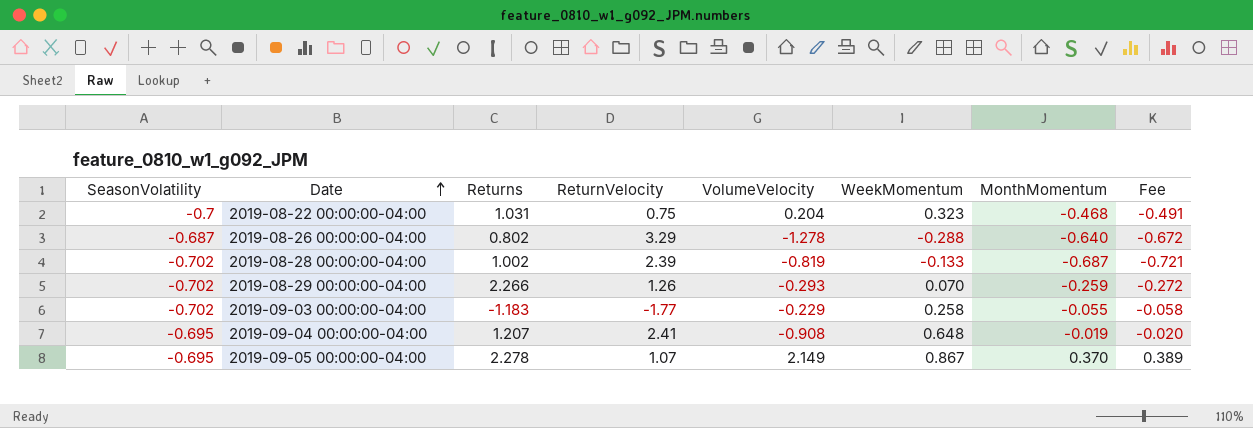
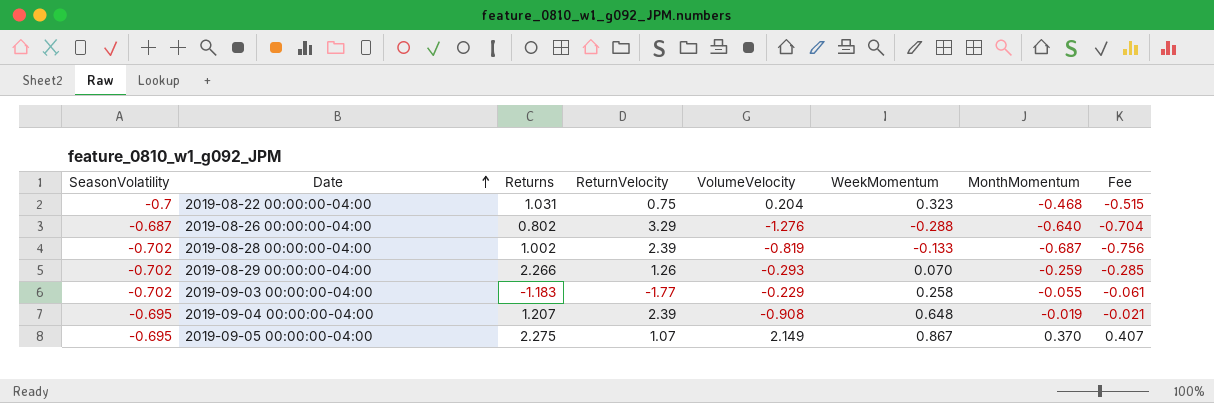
column Fee | formula: [MonthMomentum] * 1.05 -> [MonthMomentum] * 1.1
2019-08-26 00:00:00-04:00 | VolumeVelocity: -1.278 -> -1.276
2019-09-04 00:00:00-04:00 | ReturnVelocity: 2.41 -> 2.39
2019-09-05 00:00:00-04:00 | Returns: 2.278 -> 2.275

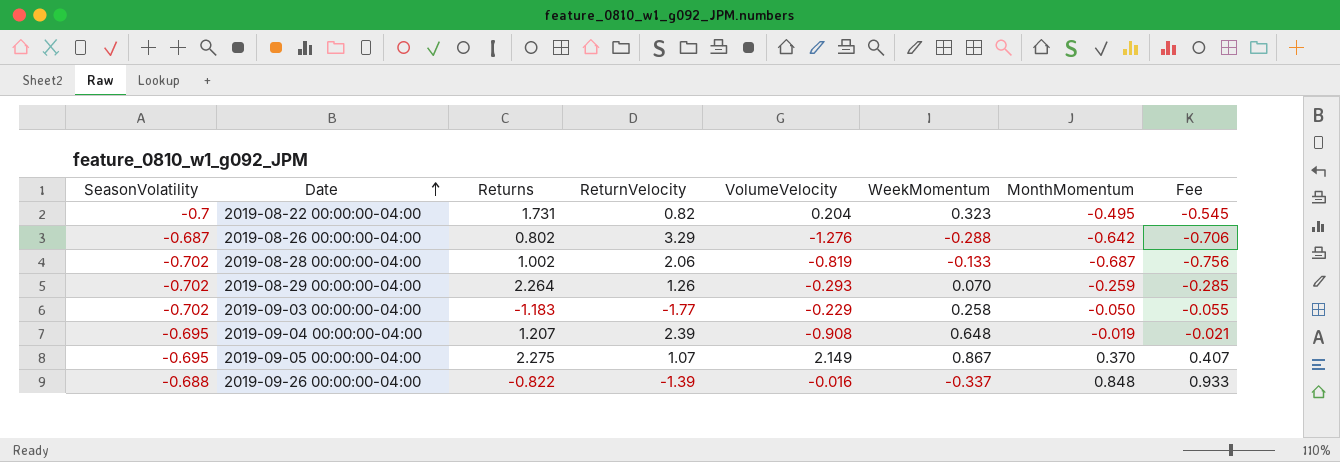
2019-08-22 00:00:00-04:00 | Returns: 1.031 -> 1.731
2019-08-22 00:00:00-04:00 | ReturnVelocity: 0.75 -> 0.82
2019-08-22 00:00:00-04:00 | MonthMomentum: -0.468 -> -0.495
2019-08-22 00:00:00-04:00 | Fee: -0.515 -> -0.545
2019-08-26 00:00:00-04:00 | MonthMomentum: -0.640 -> -0.642
2019-08-26 00:00:00-04:00 | Fee: -0.704 -> -0.706
2019-08-28 00:00:00-04:00 | ReturnVelocity: 2.39 -> 2.06
2019-08-29 00:00:00-04:00 | Returns: 2.266 -> 2.264
2019-09-03 00:00:00-04:00 | MonthMomentum: -0.055 -> -0.050
2019-09-03 00:00:00-04:00 | Fee: -0.061 -> -0.055
row 2019-09-26 00:00:00-04:00: none -> -0.688 | -0.822 | -1.39 | -0.016 | -0.337 | 0.848 | 0.933

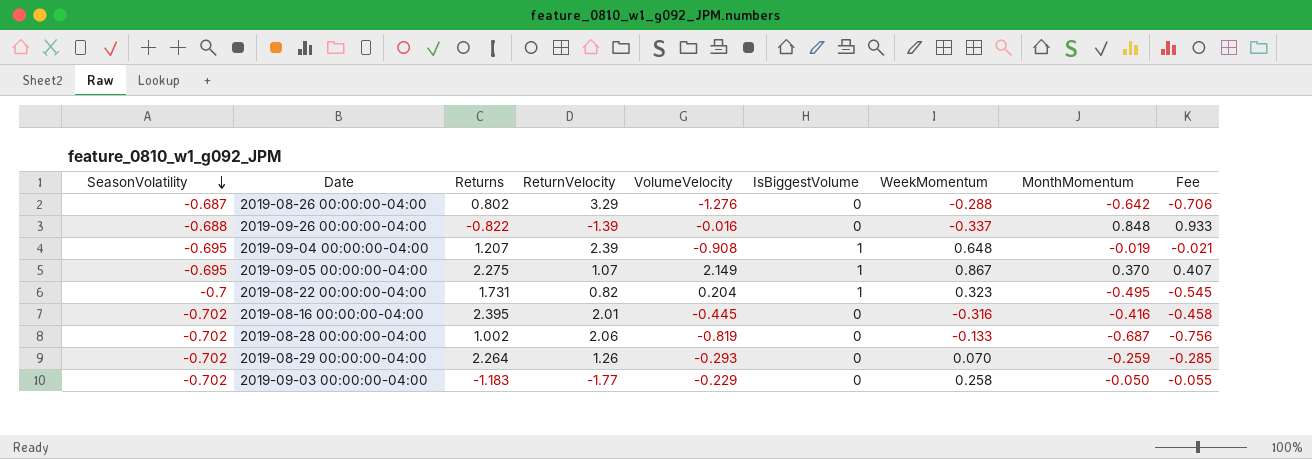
row order: Date ascending -> SeasonVolatility descending
column IsBiggestVolume | position: none -> 6
row 2019-08-16 00:00:00-04:00: none -> -0.702 | 2.395 | 2.01 | -0.445 | 0 | -0.316 | -0.416 | -0.458

